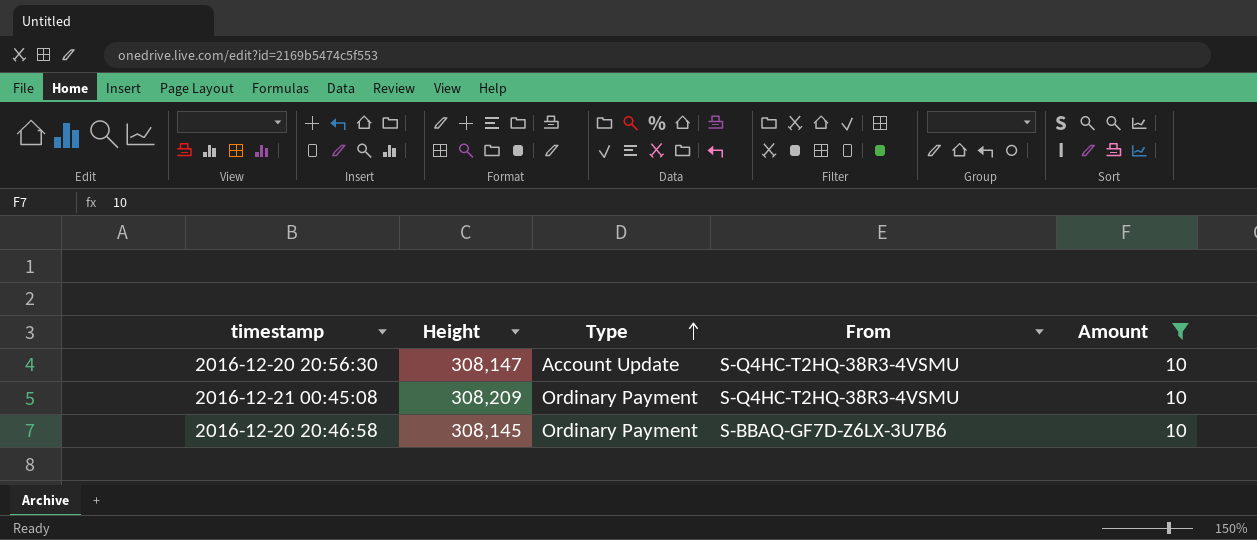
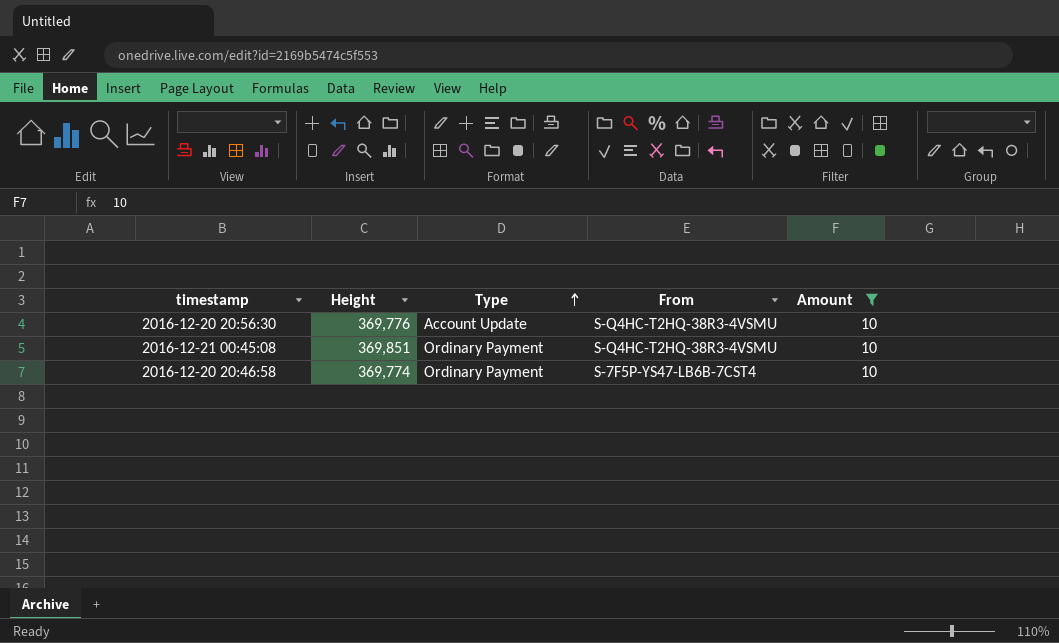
2016-12-20 20:56:30 | Height: 308,147 -> 369,776
2016-12-21 00:45:08 | Height: 308,209 -> 369,851
2016-12-20 20:46:58 | Height: 308,145 -> 369,774
2016-12-20 20:46:58 | From: S-BBAQ-GF7D-Z6LX-3U7B6 -> S-7F5P-YS47-LB6B-7CST4

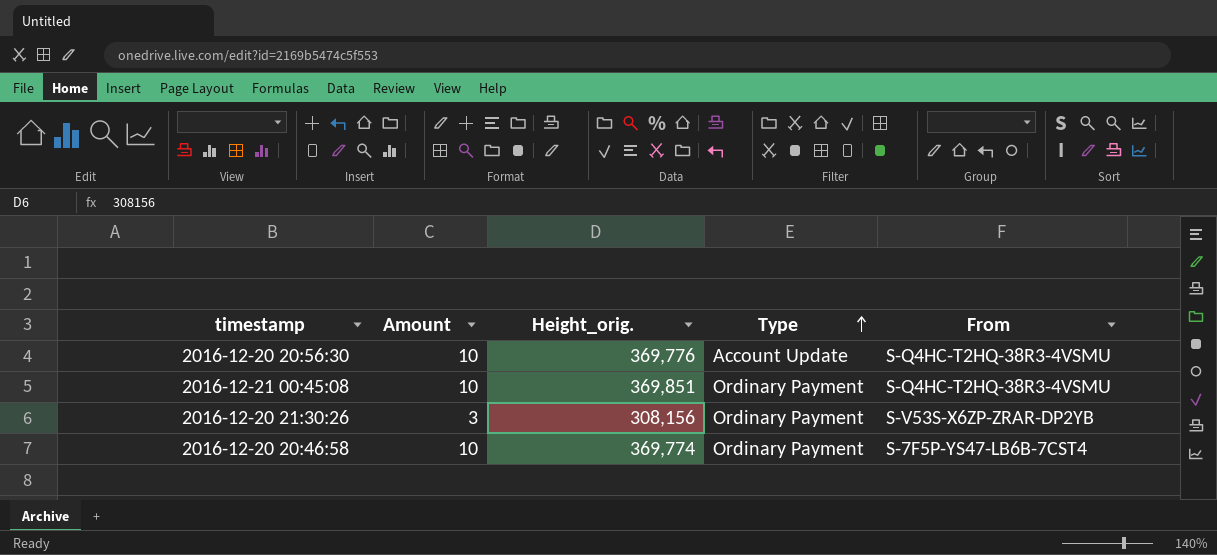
filter: Amount = 10 -> none
column Amount | position: 5 -> 2
column name: Height -> Height_orig.

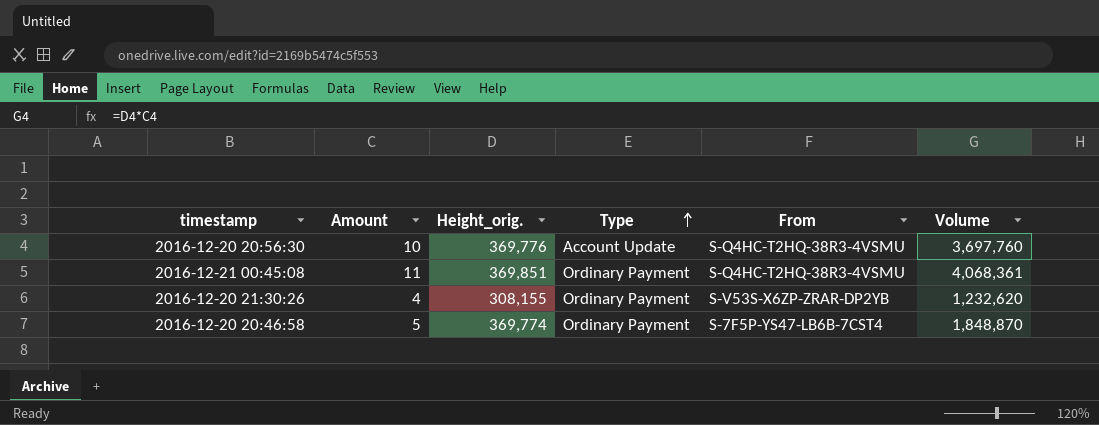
column Volume | formula: none -> [Amount] * [Height_orig.]
2016-12-21 00:45:08 | Amount: 10 -> 11
2016-12-20 21:30:26 | Amount: 3 -> 4
2016-12-20 21:30:26 | Height_orig.: 308,156 -> 308,155
2016-12-20 20:46:58 | Amount: 10 -> 5

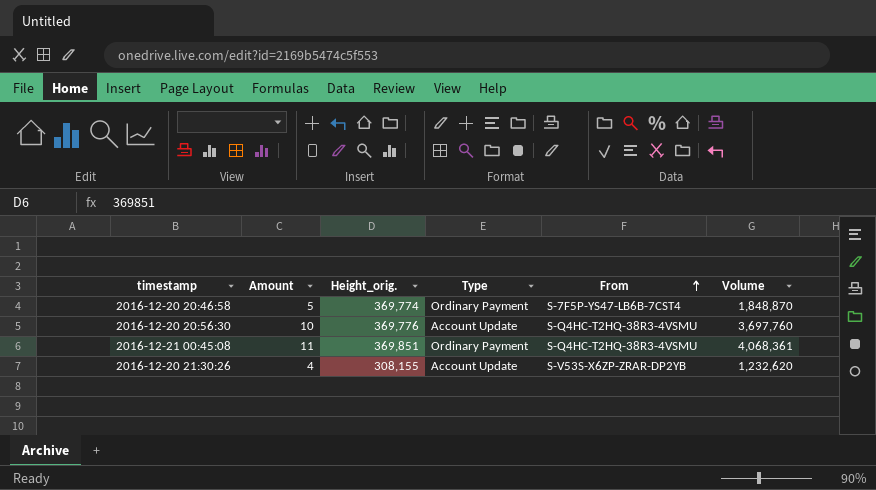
row order: Type ascending -> From ascending
2016-12-20 21:30:26 | Type: Ordinary Payment -> Account Update

